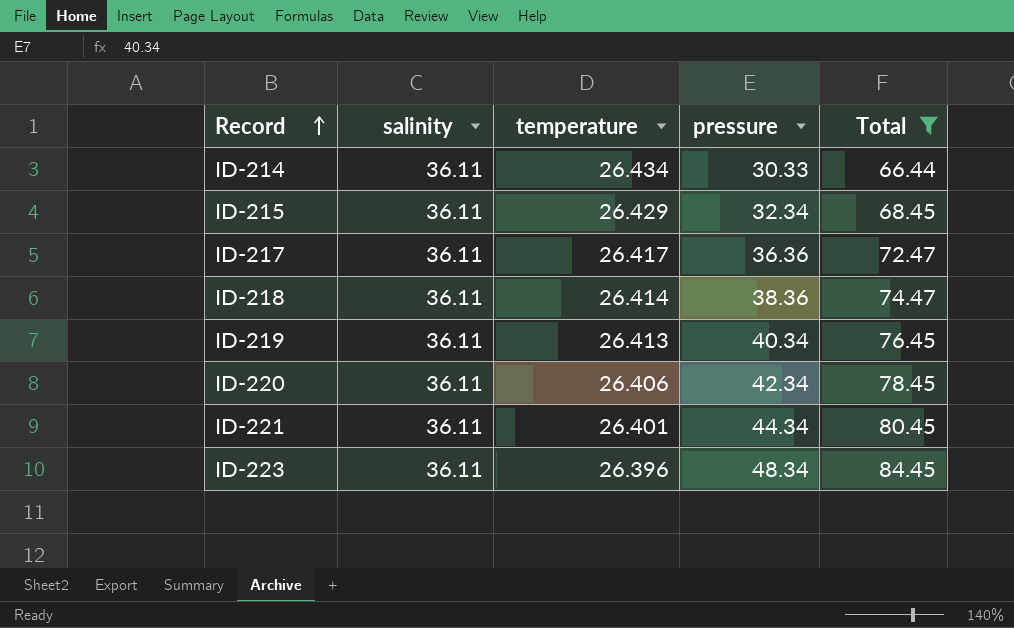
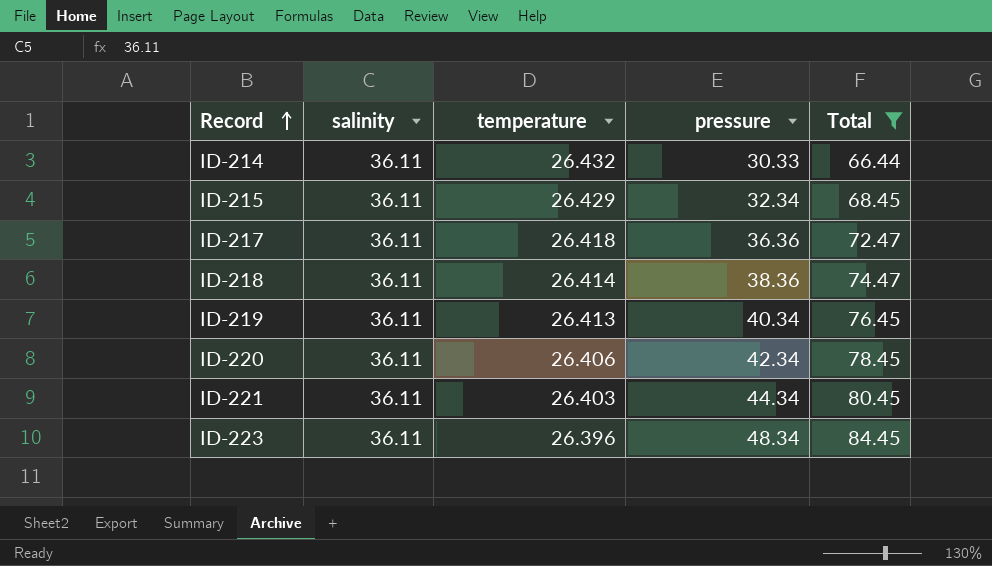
ID-214 | temperature: 26.434 -> 26.432
ID-217 | temperature: 26.417 -> 26.418
ID-221 | temperature: 26.401 -> 26.403

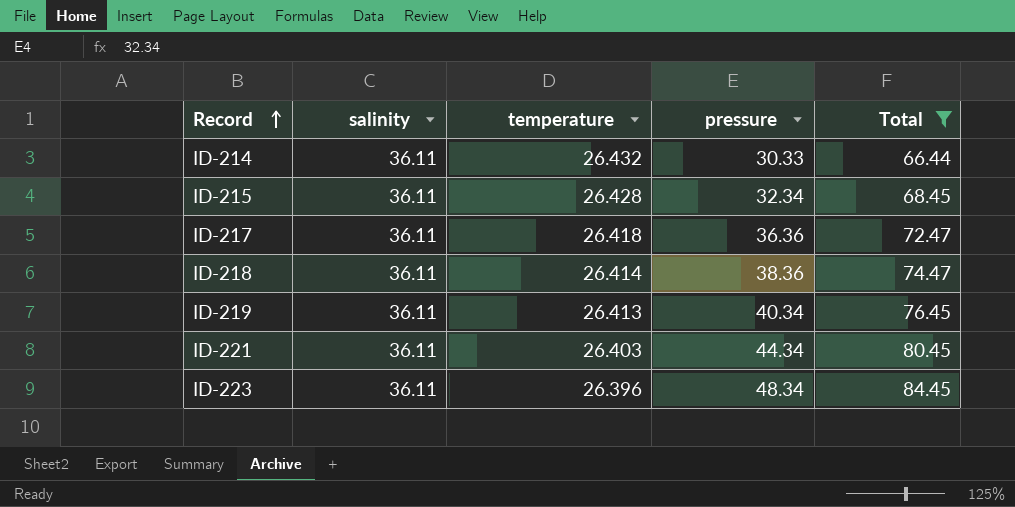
row ID-220: 36.11 | 26.406 | 42.34 | 78.45 -> none
ID-215 | temperature: 26.429 -> 26.428

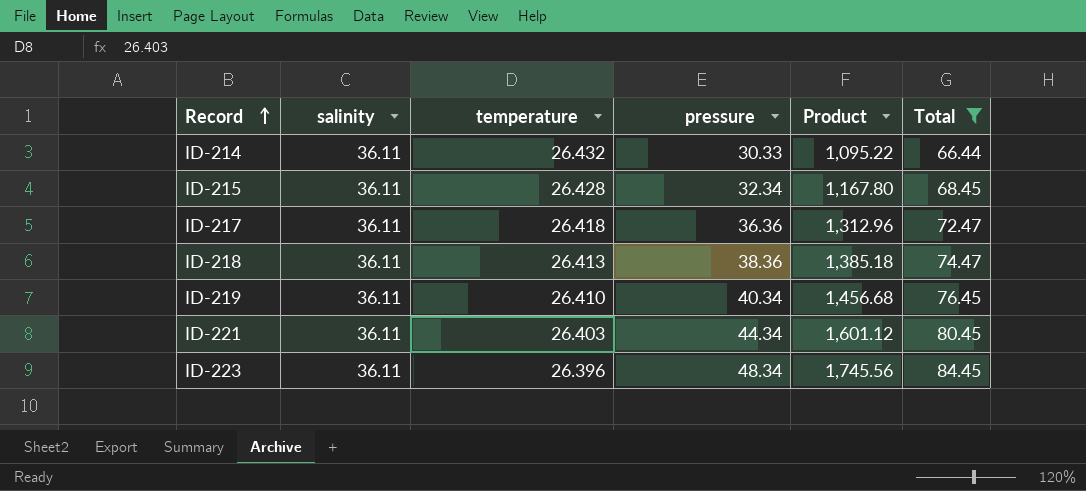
column Product | formula: none -> [salinity] * [pressure]
ID-218 | temperature: 26.414 -> 26.413
ID-219 | temperature: 26.413 -> 26.410

